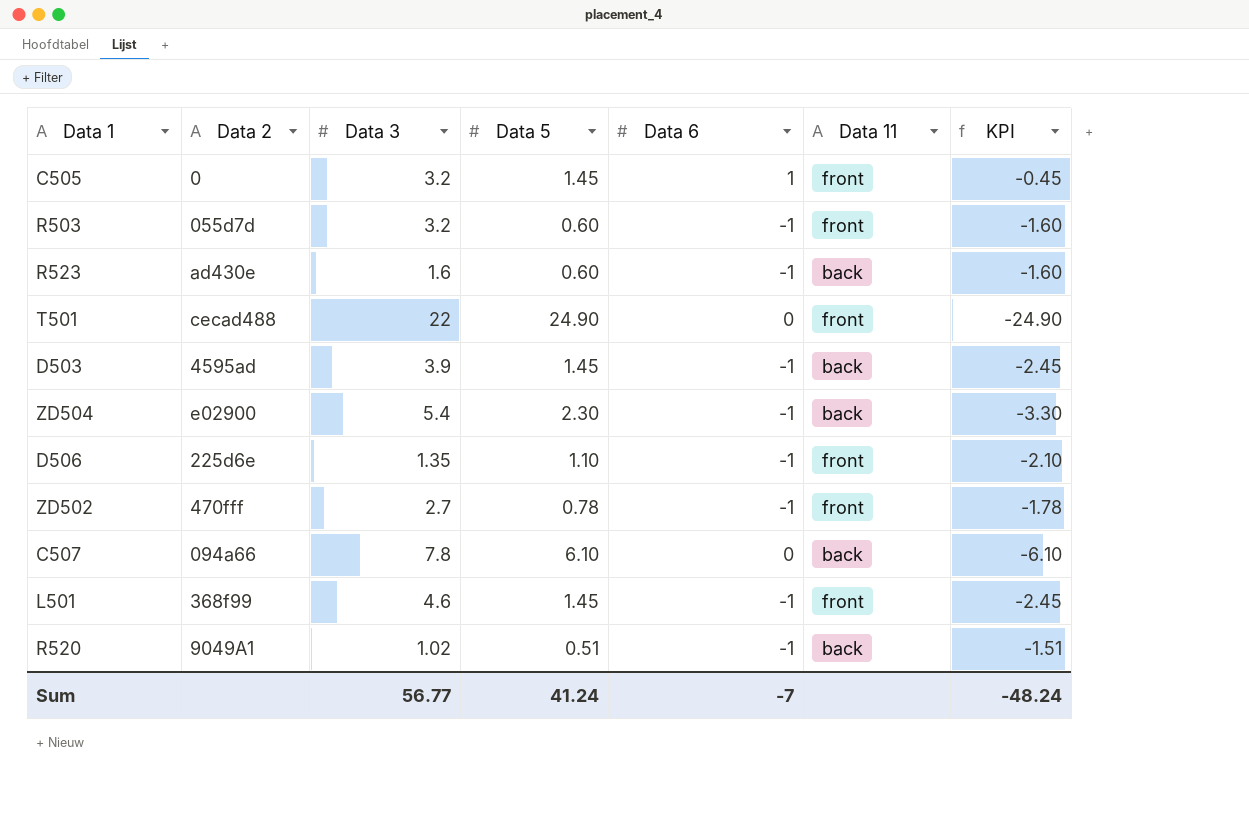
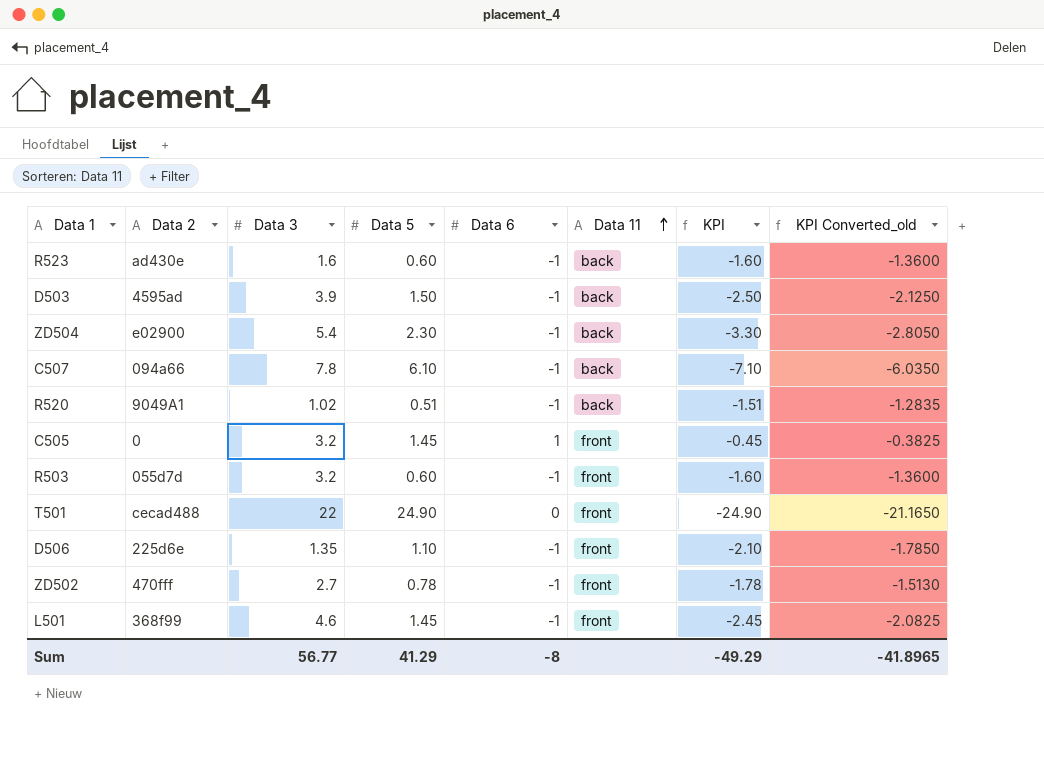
row order: none -> Data 11 ascending
column KPI Converted_old | formula: none -> [KPI] * 0.85
D503 | Data 5: 1.45 -> 1.50
D503 | KPI: -2.45 -> -2.50
C507 | Data 6: 0 -> -1
C507 | KPI: -6.10 -> -7.10
Sum | Data 5: 41.24 -> 41.29
Sum | Data 6: -7 -> -8
Sum | KPI: -48.24 -> -49.29

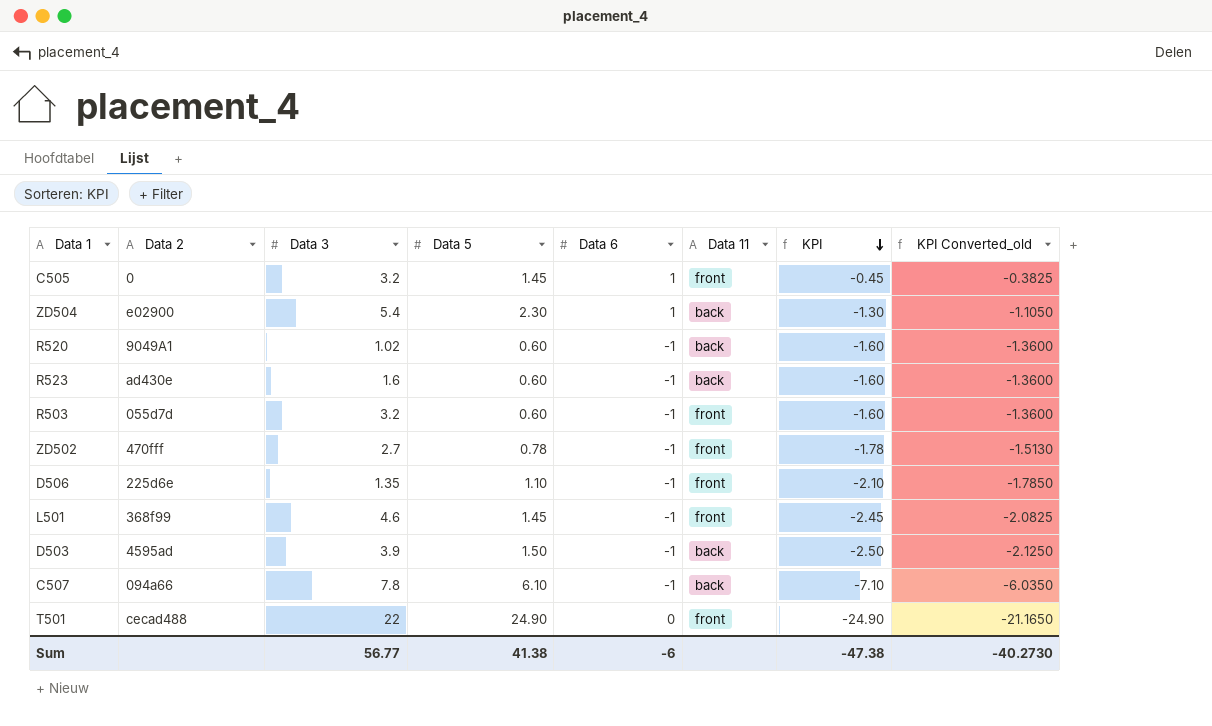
row order: Data 11 ascending -> KPI descending
ZD504 | Data 6: -1 -> 1
ZD504 | KPI: -3.30 -> -1.30
ZD504 | KPI Converted_old: -2.8050 -> -1.1050
R520 | Data 5: 0.51 -> 0.60
R520 | KPI: -1.51 -> -1.60
R520 | KPI Converted_old: -1.2835 -> -1.3600
Sum | Data 5: 41.29 -> 41.38
Sum | Data 6: -8 -> -6
Sum | KPI: -49.29 -> -47.38
Sum | KPI Converted_old: -41.8965 -> -40.2730

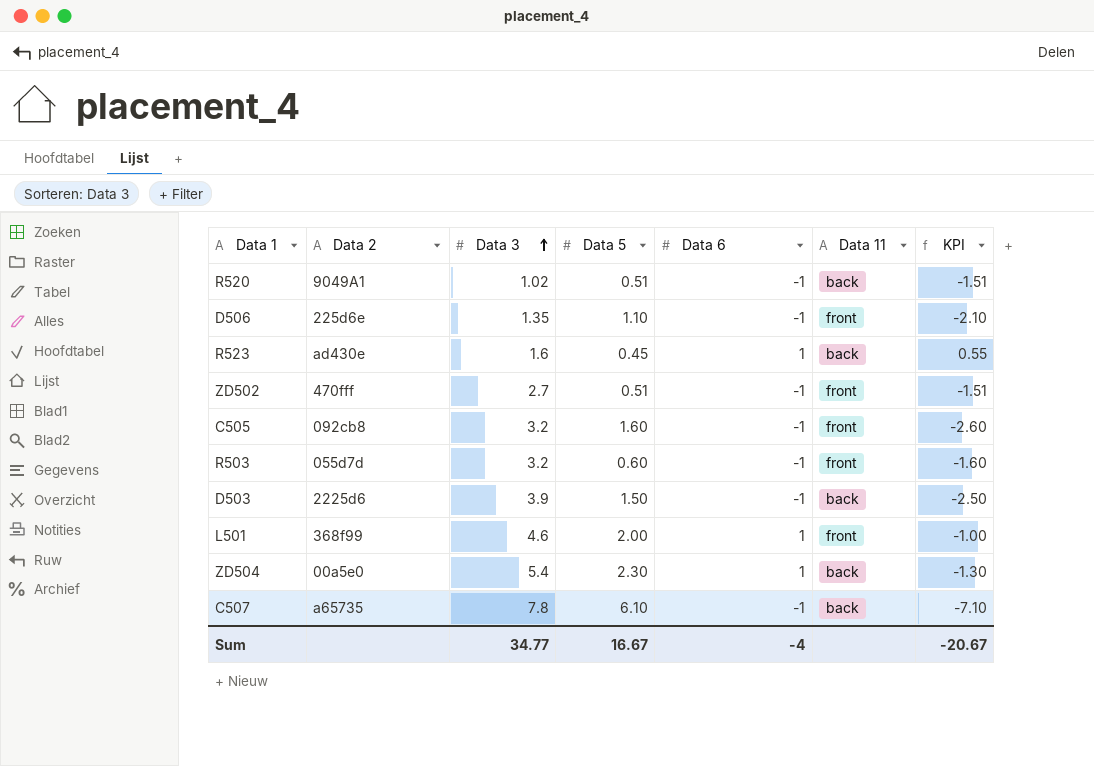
row order: KPI descending -> Data 3 ascending
column KPI Converted_old | formula: [KPI] * 0.85 -> none
row T501: cecad488 | 22 | 24.90 | 0 | front | -24.90 | -21.1650 -> none
R520 | Data 5: 0.60 -> 0.51
R520 | KPI: -1.60 -> -1.51
R523 | Data 5: 0.60 -> 0.45
R523 | Data 6: -1 -> 1
R523 | KPI: -1.60 -> 0.55
ZD502 | Data 5: 0.78 -> 0.51
ZD502 | KPI: -1.78 -> -1.51
C505 | Data 2: 0 -> 092cb8
C505 | Data 5: 1.45 -> 1.60
C505 | Data 6: 1 -> -1
C505 | KPI: -0.45 -> -2.60
D503 | Data 2: 4595ad -> 2225d6
L501 | Data 5: 1.45 -> 2.00
L501 | Data 6: -1 -> 1
L501 | KPI: -2.45 -> -1.00
ZD504 | Data 2: e02900 -> 00a5e0
C507 | Data 2: 094a66 -> a65735
Sum | Data 3: 56.77 -> 34.77
Sum | Data 5: 41.38 -> 16.67
Sum | Data 6: -6 -> -4
Sum | KPI: -47.38 -> -20.67

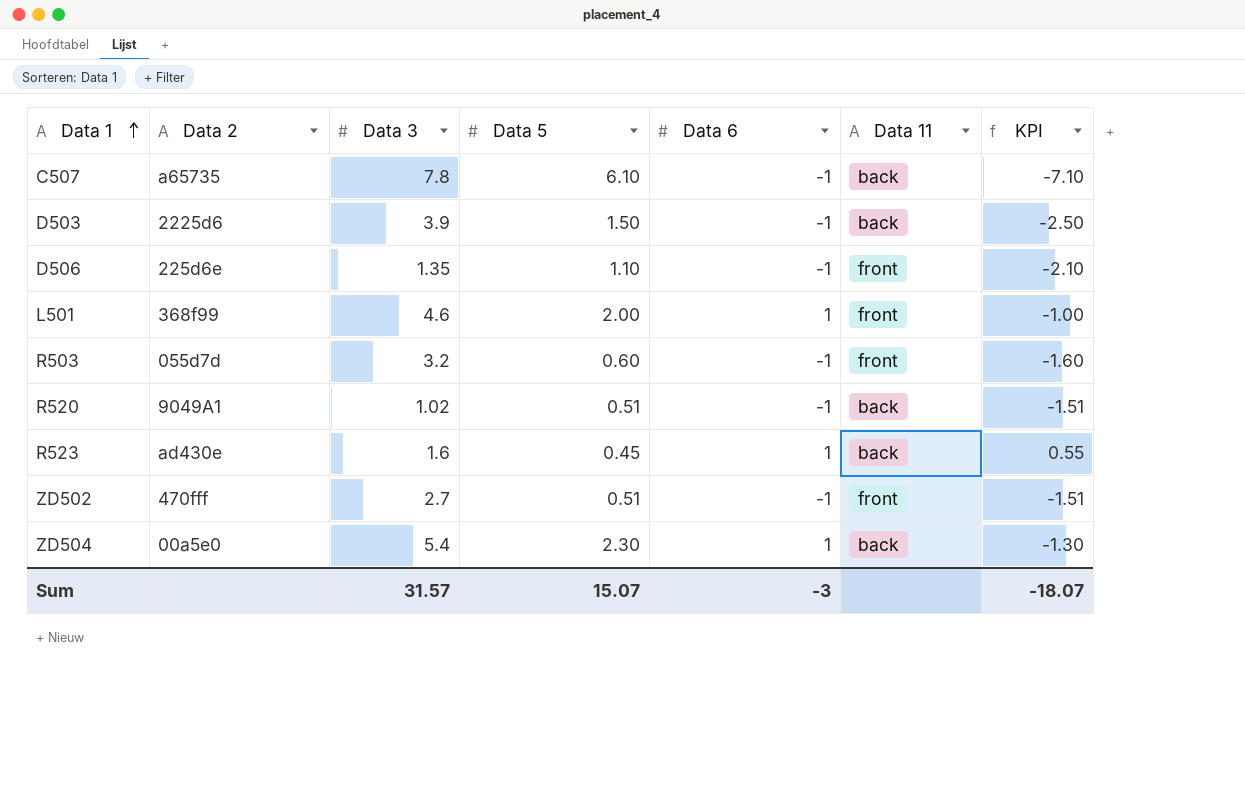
row order: Data 3 ascending -> Data 1 ascending
row C505: 092cb8 | 3.2 | 1.60 | -1 | front | -2.60 -> none
Sum | Data 3: 34.77 -> 31.57
Sum | Data 5: 16.67 -> 15.07
Sum | Data 6: -4 -> -3
Sum | KPI: -20.67 -> -18.07

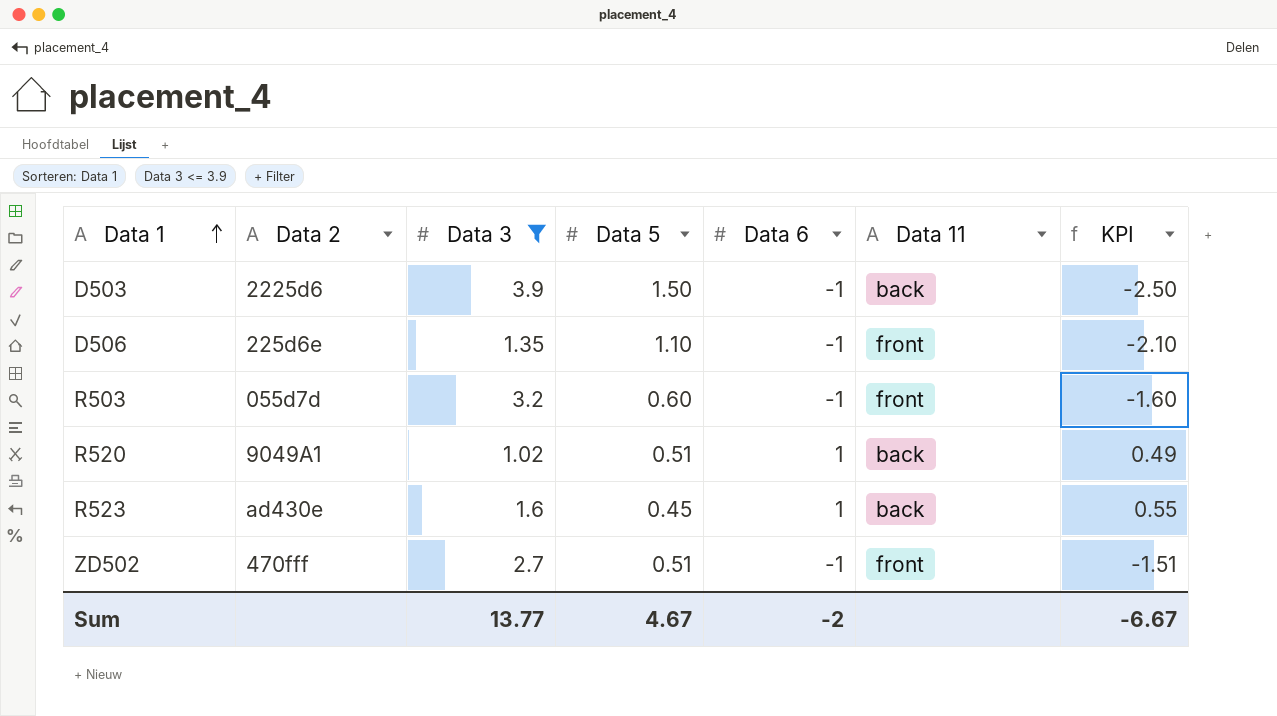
filter: none -> Data 3 <= 3.9
R520 | Data 6: -1 -> 1
R520 | KPI: -1.51 -> 0.49
Sum | Data 3: 31.57 -> 13.77
Sum | Data 5: 15.07 -> 4.67
Sum | Data 6: -3 -> -2
Sum | KPI: -18.07 -> -6.67

